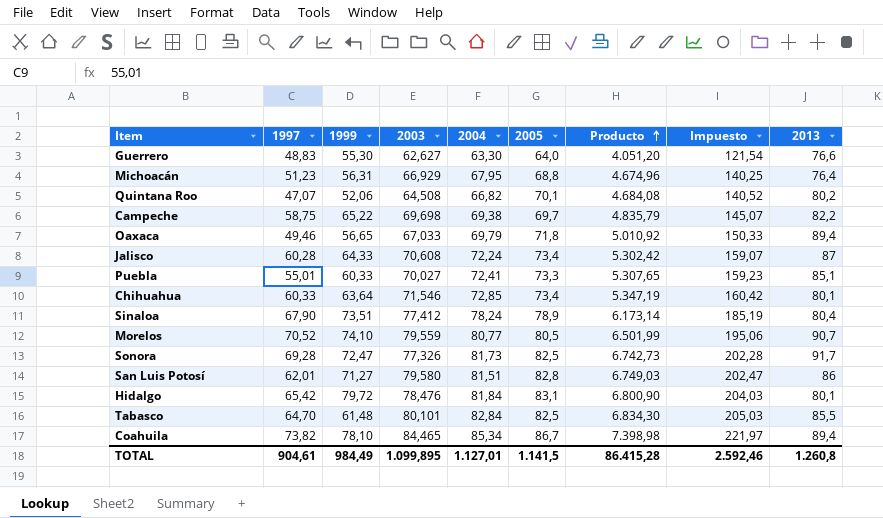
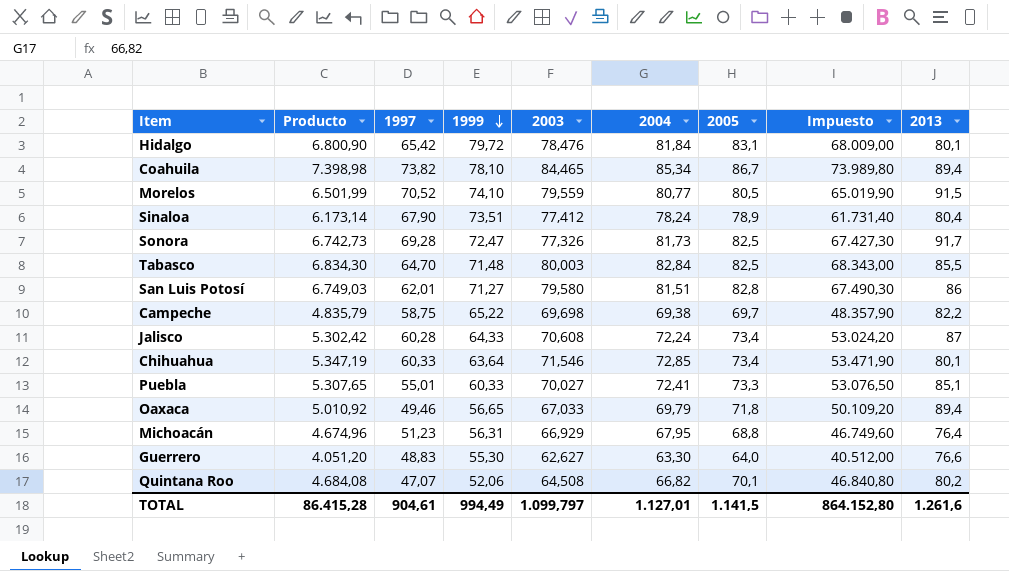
row order: Producto ascending -> 1999 descending
column Producto | position: 7 -> 2
column Impuesto | formula: [Producto] * 0,03 -> [Producto] * 10
Morelos | 2013: 90,7 -> 91,5
Tabasco | 1999: 61,48 -> 71,48
Tabasco | 2003: 80,101 -> 80,003
TOTAL | 1999: 984,49 -> 994,49
TOTAL | 2003: 1.099,895 -> 1.099,797
TOTAL | Impuesto: 2.592,46 -> 864.152,80
TOTAL | 2013: 1.260,8 -> 1.261,6

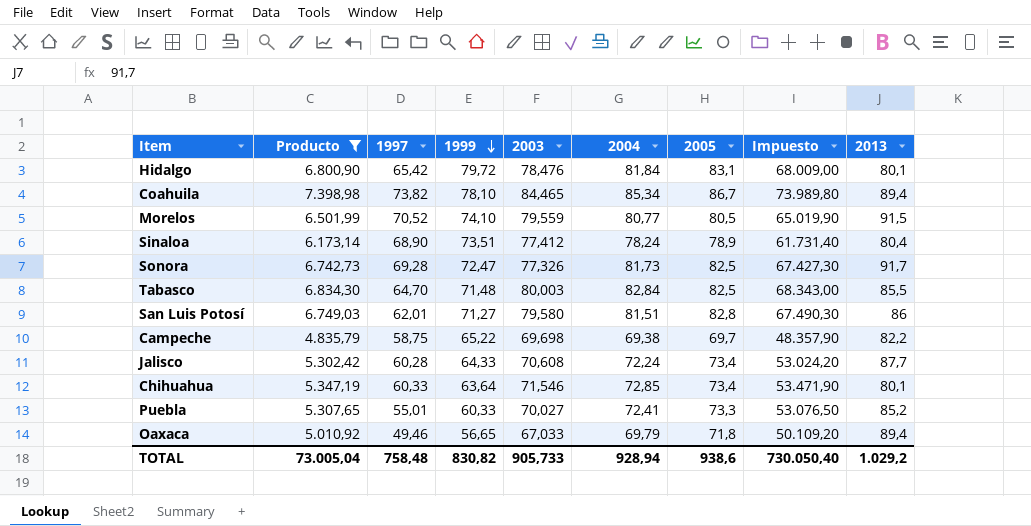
filter: none -> Producto >= 4.835,79
Sinaloa | 1997: 67,90 -> 68,90
Jalisco | 2013: 87 -> 87,7
Puebla | 2013: 85,1 -> 85,2
TOTAL | Producto: 86.415,28 -> 73.005,04
TOTAL | 1997: 904,61 -> 758,48
TOTAL | 1999: 994,49 -> 830,82
TOTAL | 2003: 1.099,797 -> 905,733
TOTAL | 2004: 1.127,01 -> 928,94
TOTAL | 2005: 1.141,5 -> 938,6
TOTAL | Impuesto: 864.152,80 -> 730.050,40
TOTAL | 2013: 1.261,6 -> 1.029,2

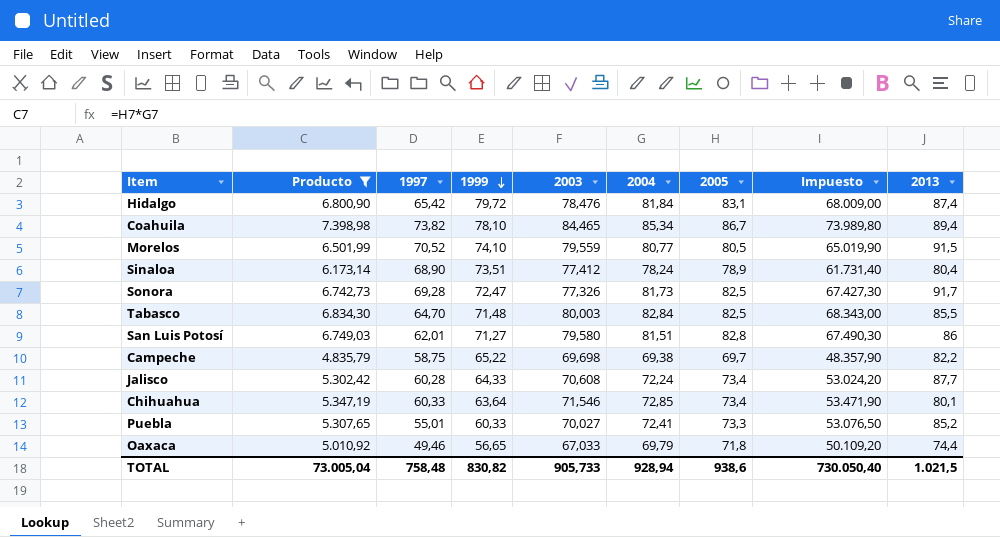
Hidalgo | 2013: 80,1 -> 87,4
Oaxaca | 2013: 89,4 -> 74,4
TOTAL | 2013: 1.029,2 -> 1.021,5

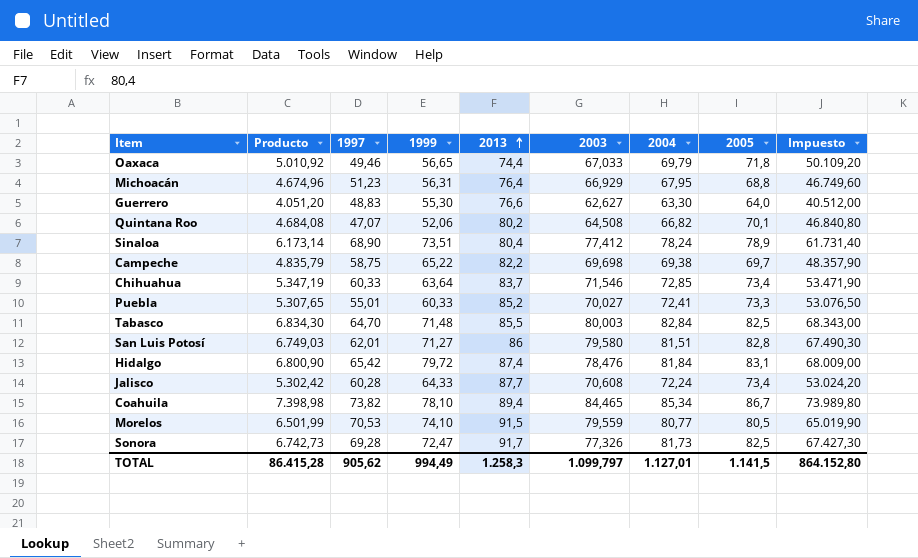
filter: Producto >= 4.835,79 -> none
row order: 1999 descending -> 2013 ascending
column 2013 | position: 9 -> 5
Chihuahua | 2013: 80,1 -> 83,7
Morelos | 1997: 70,52 -> 70,53
TOTAL | Producto: 73.005,04 -> 86.415,28
TOTAL | 1997: 758,48 -> 905,62
TOTAL | 1999: 830,82 -> 994,49
TOTAL | 2013: 1.021,5 -> 1.258,3
TOTAL | 2003: 905,733 -> 1.099,797
TOTAL | 2004: 928,94 -> 1.127,01
TOTAL | 2005: 938,6 -> 1.141,5
TOTAL | Impuesto: 730.050,40 -> 864.152,80

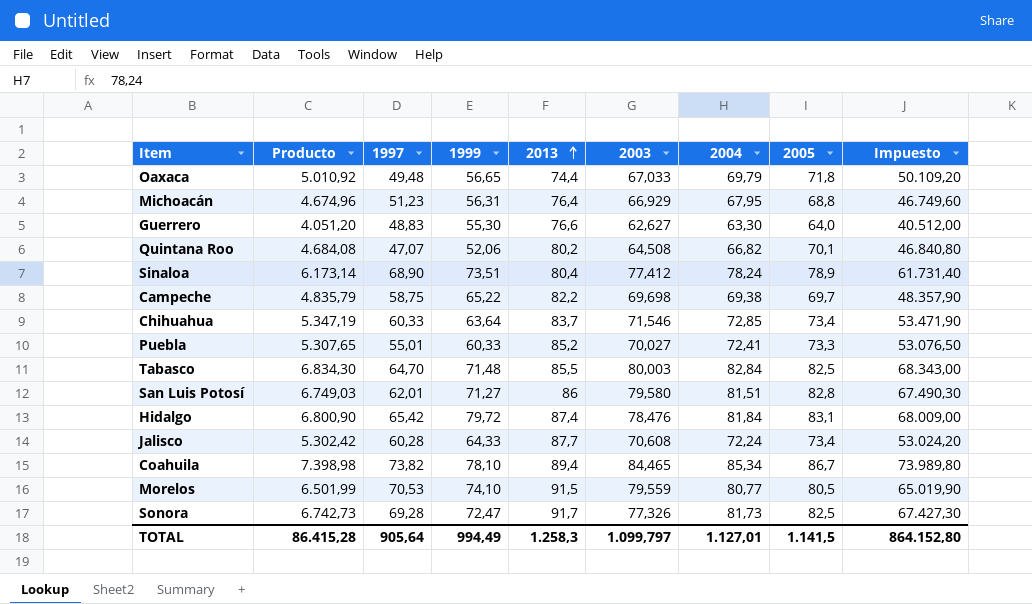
Oaxaca | 1997: 49,46 -> 49,48
TOTAL | 1997: 905,62 -> 905,64

